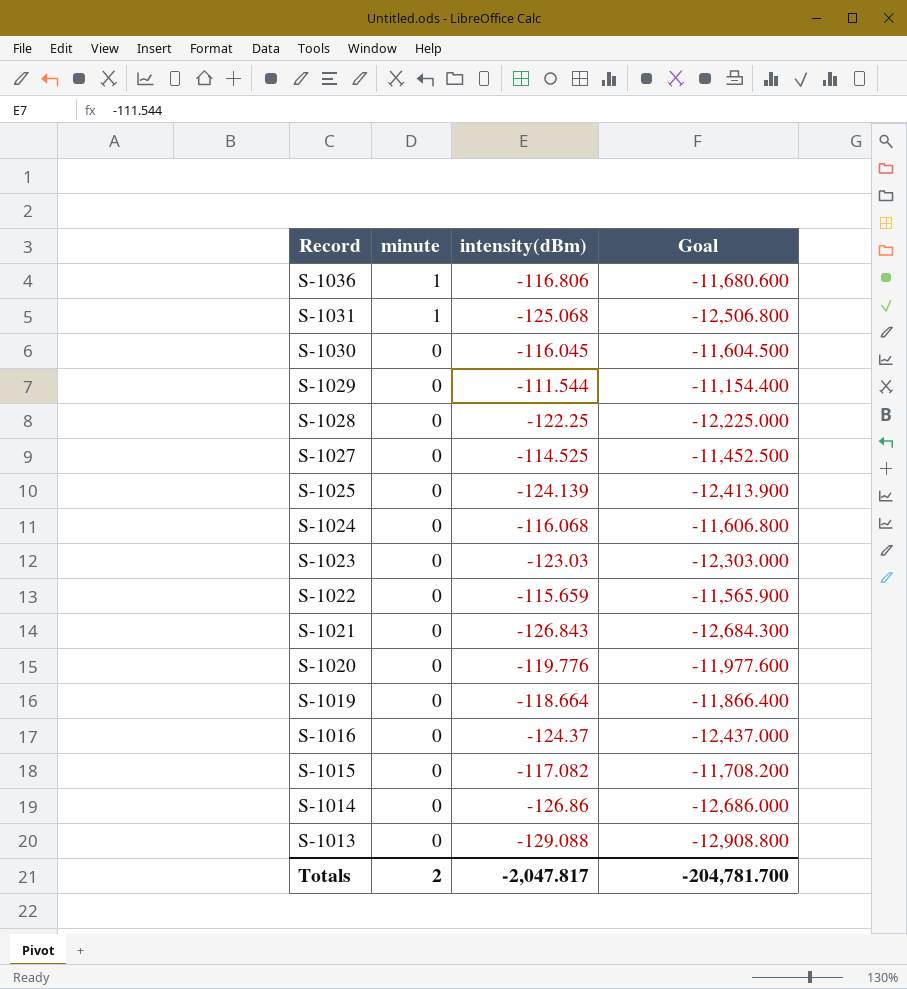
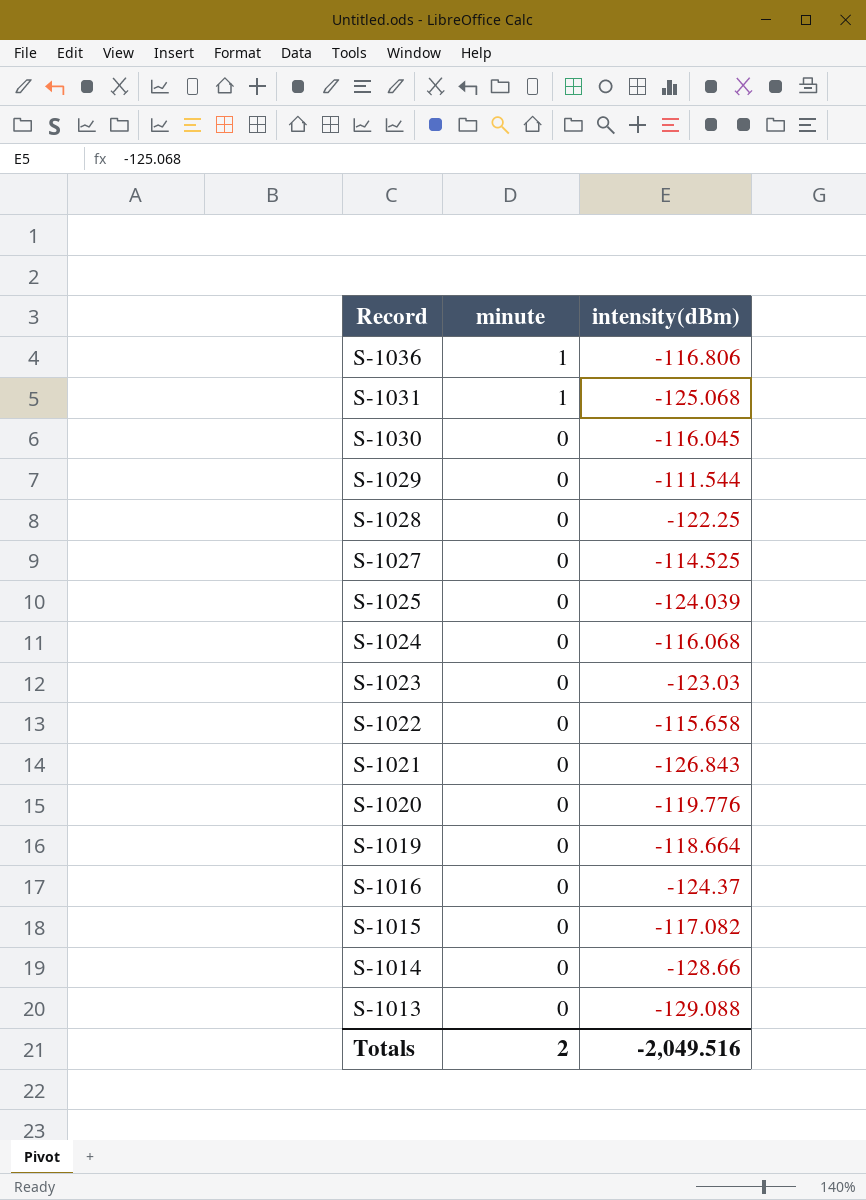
column Goal | formula: [intensity(dBm)] * 100 -> none
S-1025 | intensity(dBm): -124.139 -> -124.039
S-1022 | intensity(dBm): -115.659 -> -115.658
S-1014 | intensity(dBm): -126.86 -> -128.66
Totals | intensity(dBm): -2,047.817 -> -2,049.516

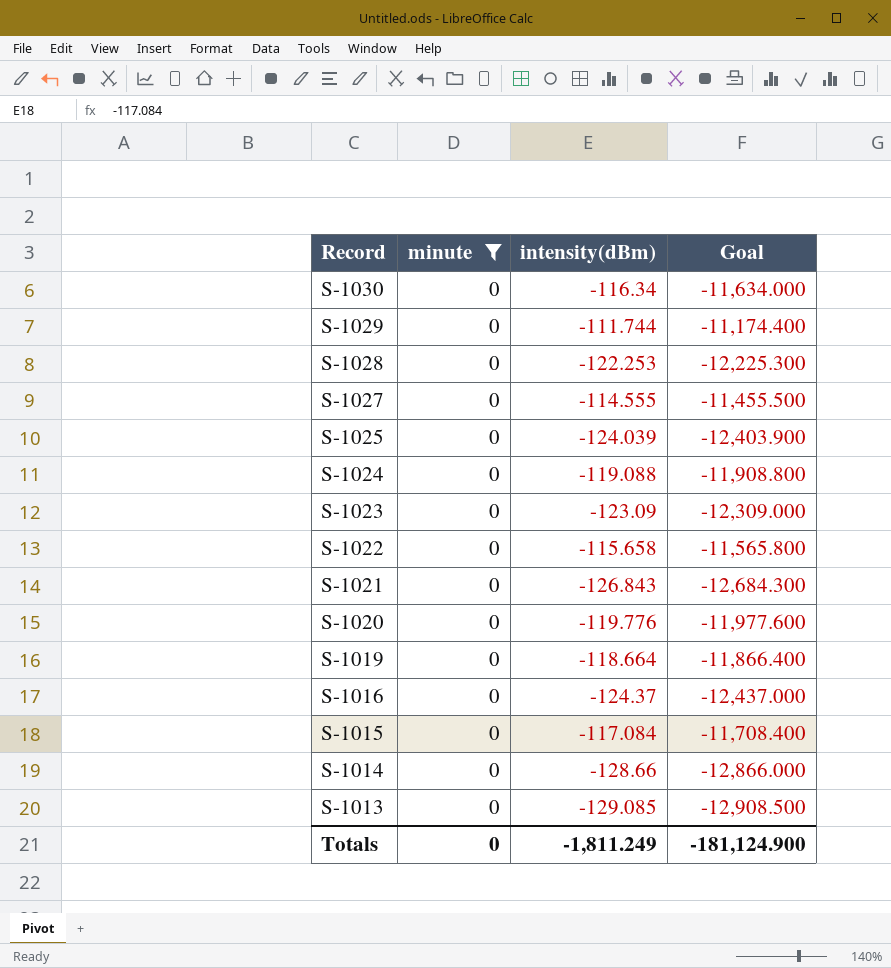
filter: none -> minute = 0
column Goal | formula: none -> [intensity(dBm)] * 100
S-1030 | intensity(dBm): -116.045 -> -116.34
S-1029 | intensity(dBm): -111.544 -> -111.744
S-1028 | intensity(dBm): -122.25 -> -122.253
S-1027 | intensity(dBm): -114.525 -> -114.555
S-1024 | intensity(dBm): -116.068 -> -119.088
S-1023 | intensity(dBm): -123.03 -> -123.09
S-1015 | intensity(dBm): -117.082 -> -117.084
S-1013 | intensity(dBm): -129.088 -> -129.085
Totals | minute: 2 -> 0
Totals | intensity(dBm): -2,049.516 -> -1,811.249

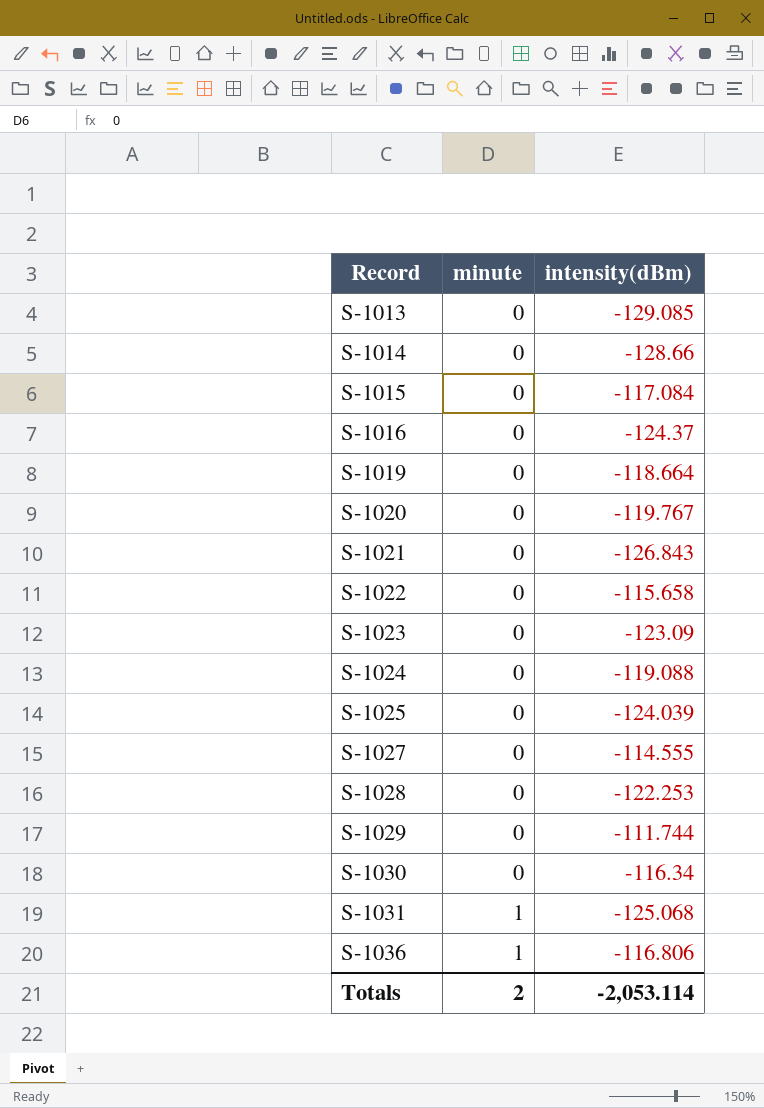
filter: minute = 0 -> none
row order: Record descending -> Record ascending
column Goal | formula: [intensity(dBm)] * 100 -> none
S-1020 | intensity(dBm): -119.776 -> -119.767
Totals | minute: 0 -> 2
Totals | intensity(dBm): -1,811.249 -> -2,053.114

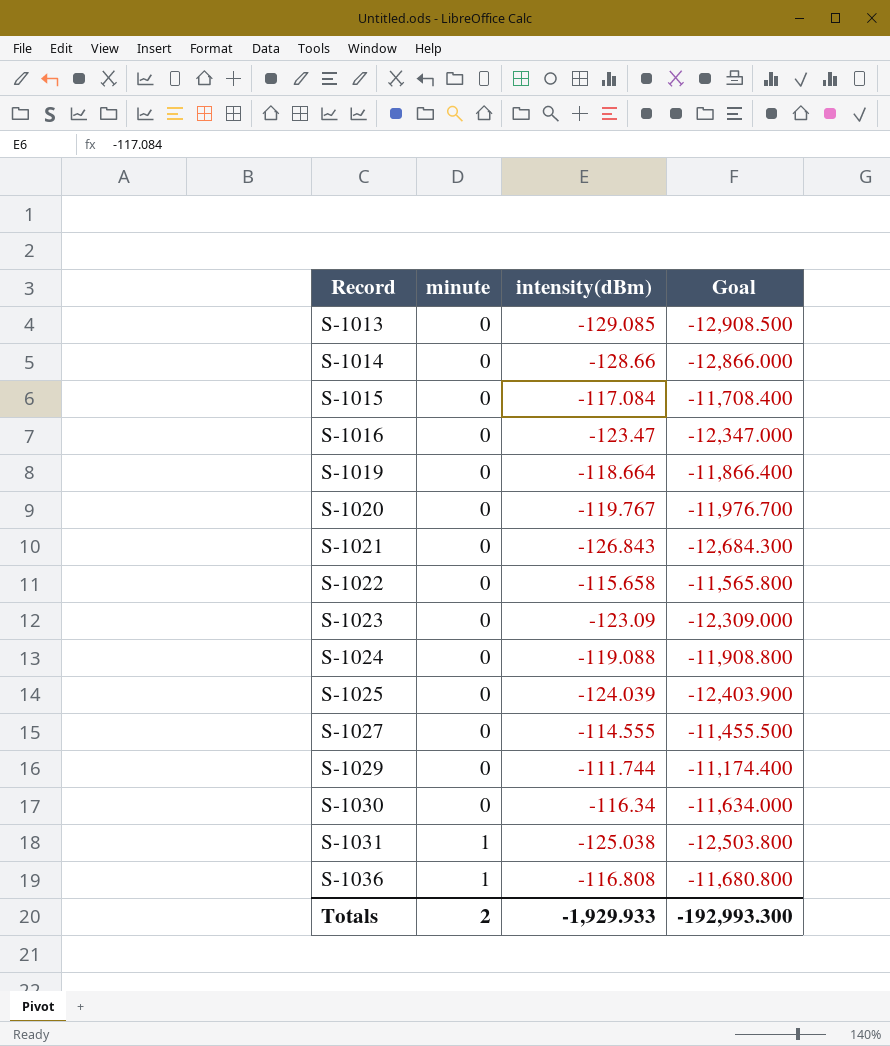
column Goal | formula: none -> [intensity(dBm)] * 100
row S-1028: 0 | -122.253 -> none
S-1016 | intensity(dBm): -124.37 -> -123.47
S-1031 | intensity(dBm): -125.068 -> -125.038
S-1036 | intensity(dBm): -116.806 -> -116.808
Totals | intensity(dBm): -2,053.114 -> -1,929.933

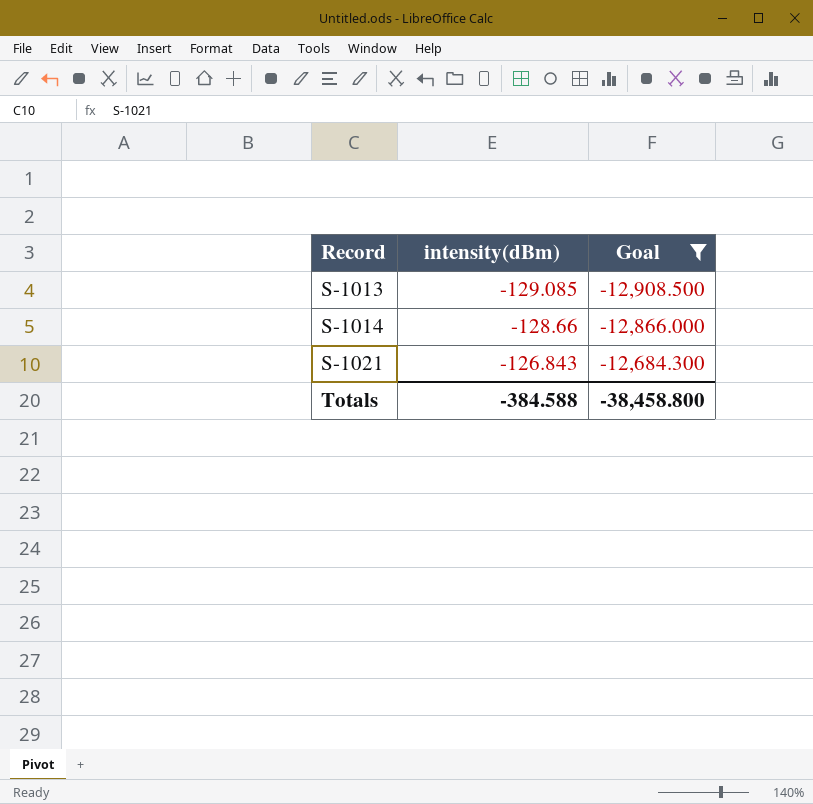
filter: none -> Goal <= -12,684.300
column minute | position: 2 -> none
Totals | intensity(dBm): -1,929.933 -> -384.588
Totals | Goal: -192,993.300 -> -38,458.800

